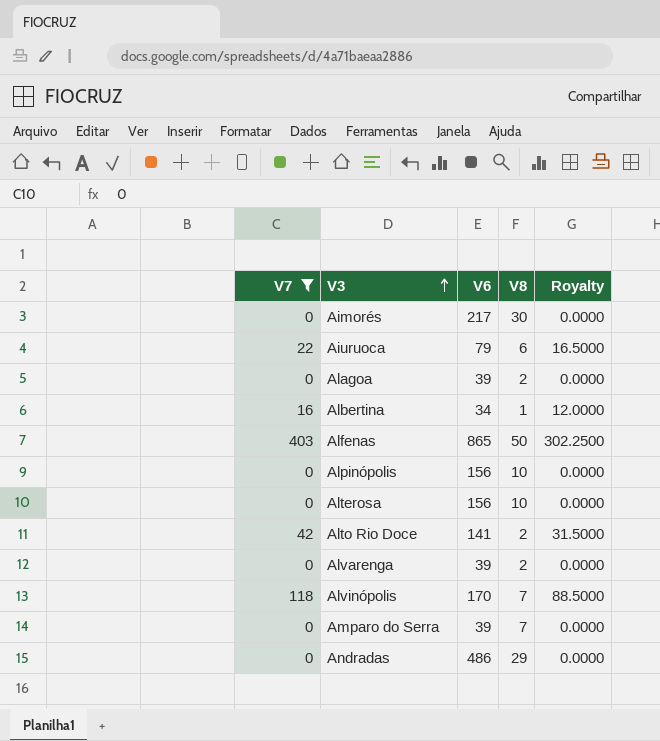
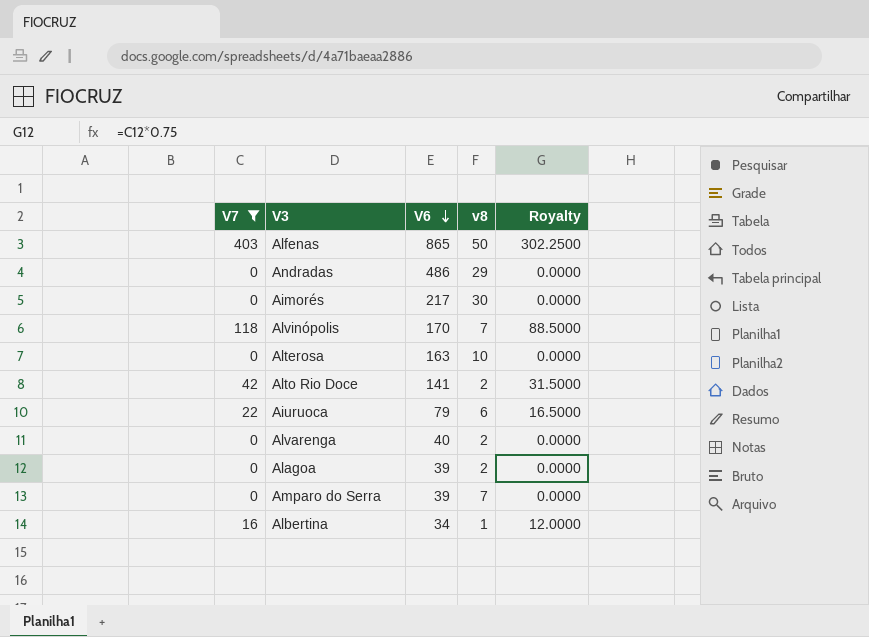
row order: V3 ascending -> V6 descending
column name: V8 -> v8
row Alpinópolis: 0 | 156 | 10 | 0.0000 -> none
Alterosa | V6: 156 -> 163
Alvarenga | V6: 39 -> 40

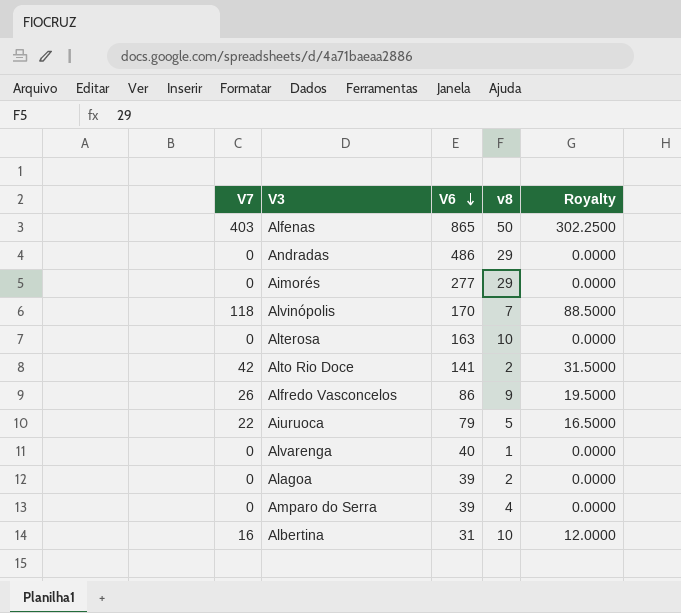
filter: V7 != 26 -> none
Aimorés | V6: 217 -> 277
Aimorés | v8: 30 -> 29
Aiuruoca | v8: 6 -> 5
Alvarenga | v8: 2 -> 1
Amparo do Serra | v8: 7 -> 4
Albertina | V6: 34 -> 31
Albertina | v8: 1 -> 10

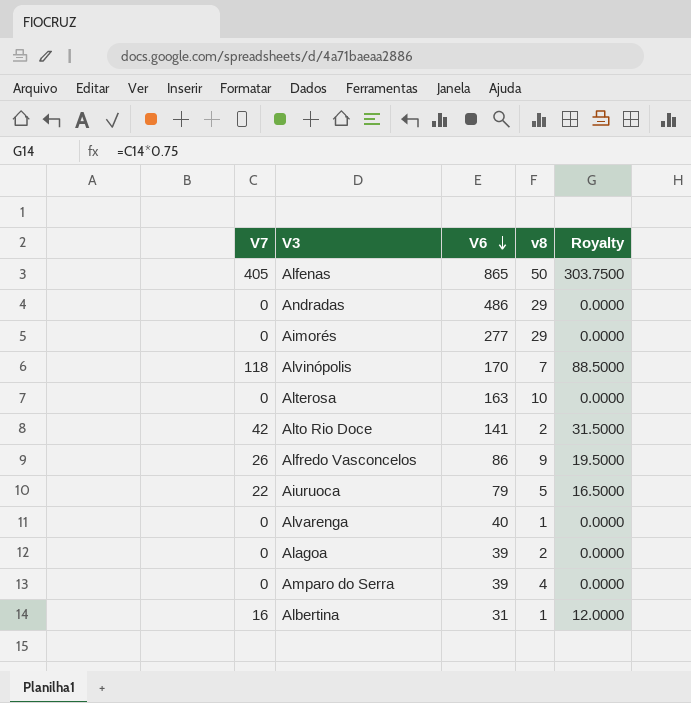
Alfenas | V7: 403 -> 405
Alfenas | Royalty: 302.2500 -> 303.7500
Albertina | v8: 10 -> 1

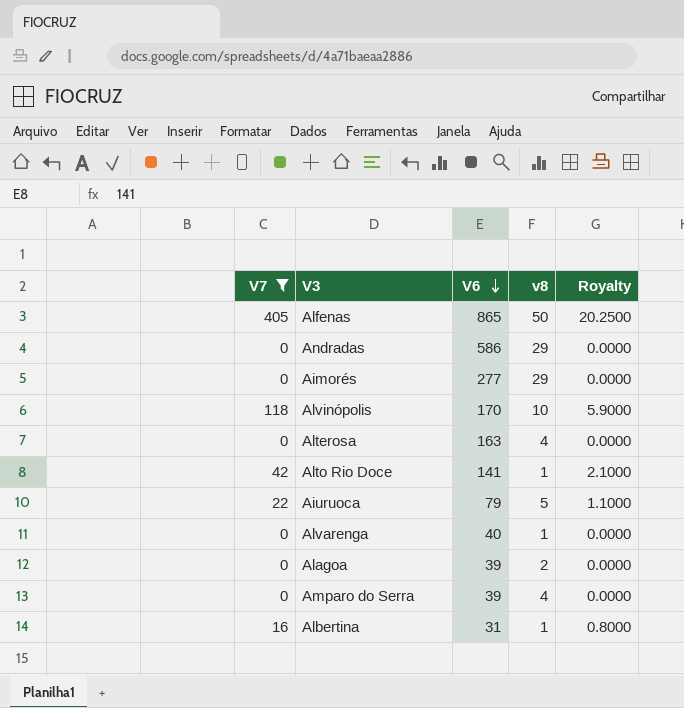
filter: none -> V7 != 26
column Royalty | formula: [V7] * 0.75 -> [V7] * 0.05
Andradas | V6: 486 -> 586
Alvinópolis | v8: 7 -> 10
Alterosa | v8: 10 -> 4
Alto Rio Doce | v8: 2 -> 1

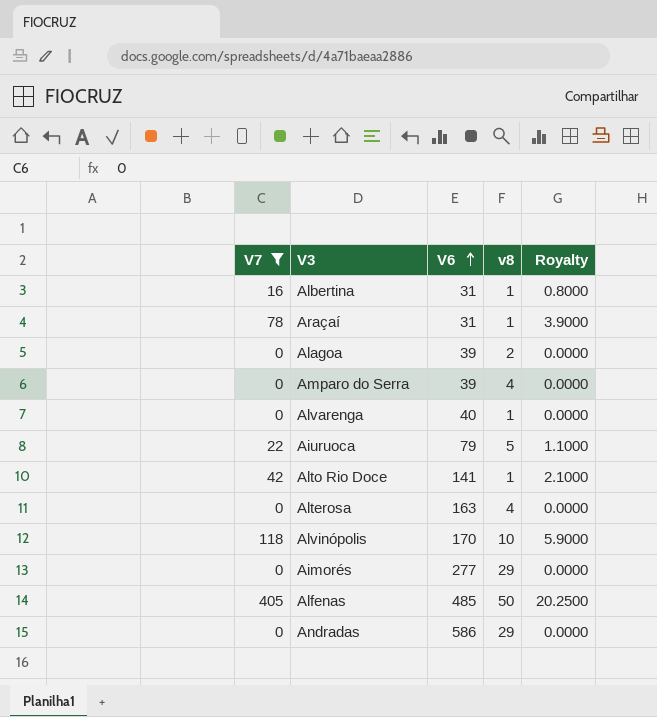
row order: V6 descending -> V6 ascending
row Araçaí: none -> 78 | 31 | 1 | 3.9000
Alfenas | V6: 865 -> 485

